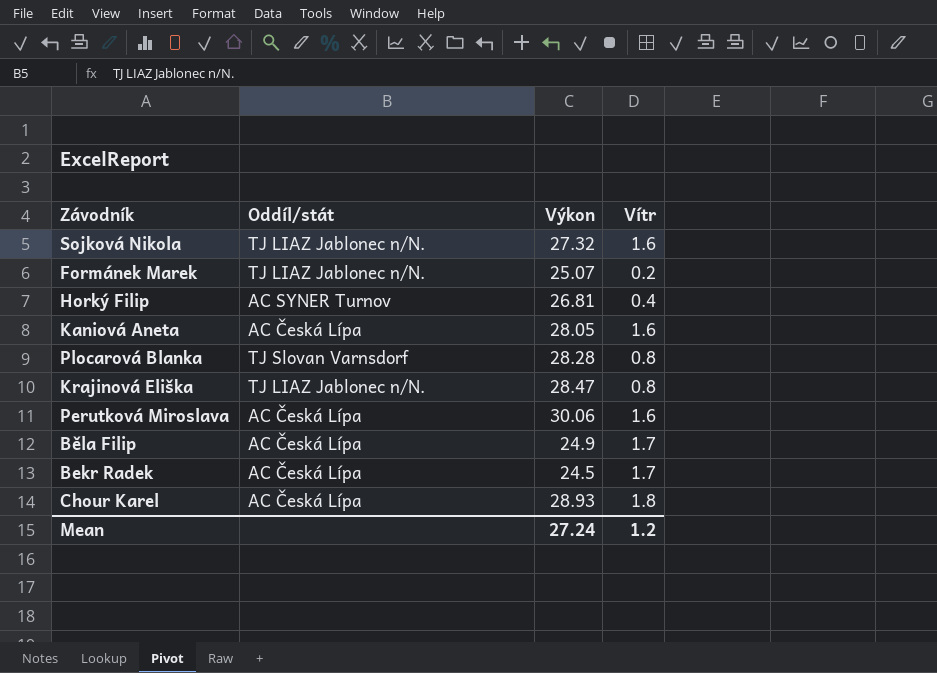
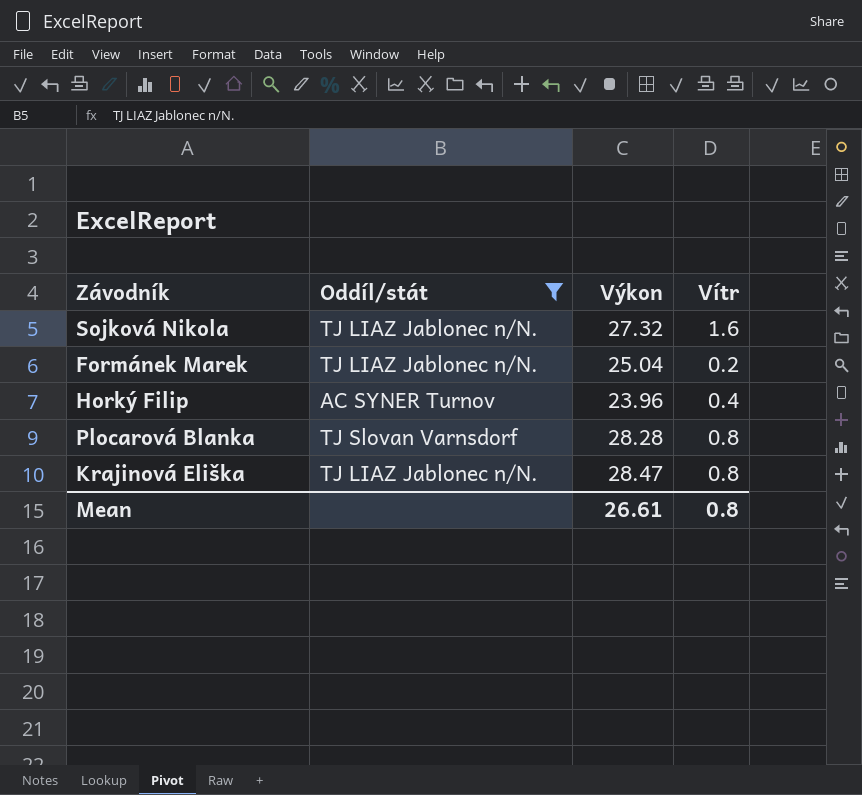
filter: none -> Oddíl/stát != AC Česká Lípa
Formánek Marek | Výkon: 25.07 -> 25.04
Horký Filip | Výkon: 26.81 -> 23.96
Mean | Výkon: 27.24 -> 26.61
Mean | Vítr: 1.2 -> 0.8

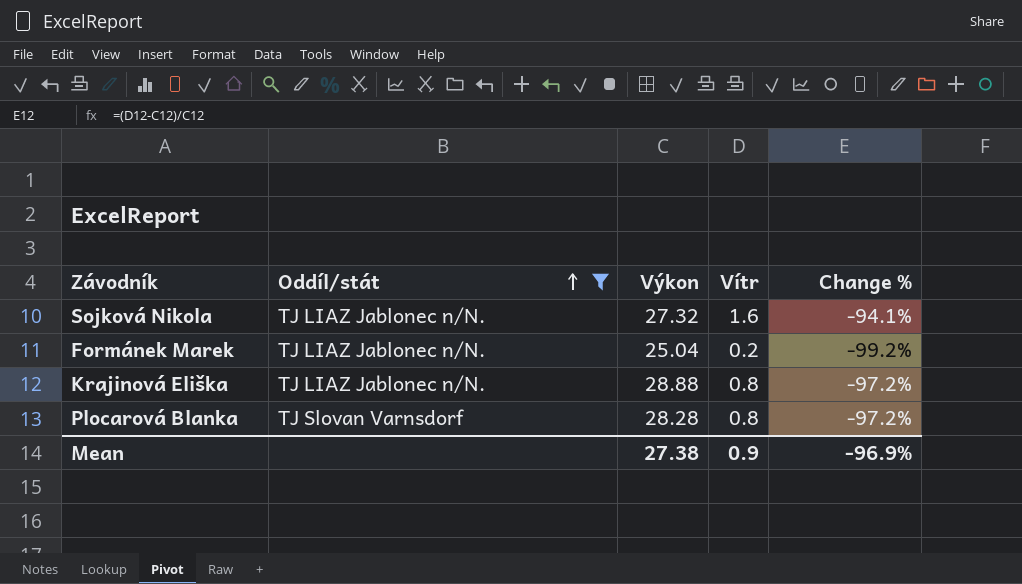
row order: none -> Oddíl/stát ascending
column Change % | formula: none -> ([Vítr] - [Výkon]) / [Výkon]
row Horký Filip: AC SYNER Turnov | 23.96 | 0.4 -> none
Krajinová Eliška | Výkon: 28.47 -> 28.88
Mean | Výkon: 26.61 -> 27.38
Mean | Vítr: 0.8 -> 0.9

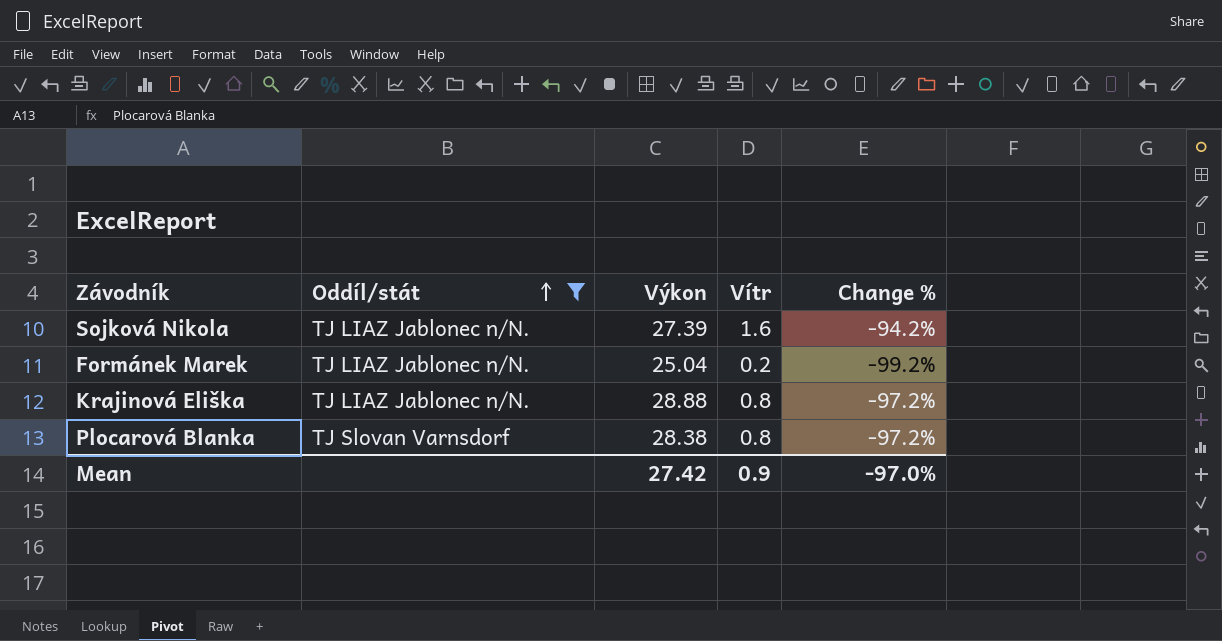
Sojková Nikola | Výkon: 27.32 -> 27.39
Sojková Nikola | Change %: -94.1% -> -94.2%
Plocarová Blanka | Výkon: 28.28 -> 28.38
Mean | Výkon: 27.38 -> 27.42
Mean | Change %: -96.9% -> -97.0%

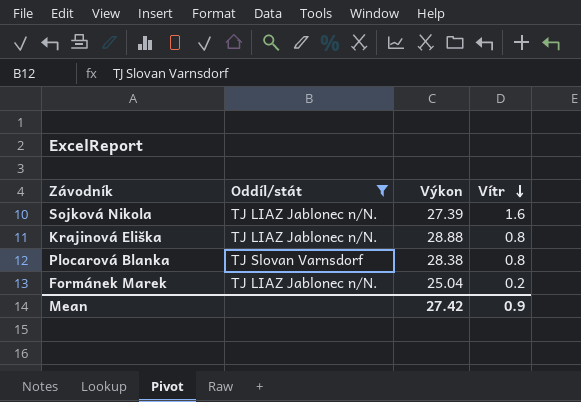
row order: Oddíl/stát ascending -> Vítr descending
column Change % | formula: ([Vítr] - [Výkon]) / [Výkon] -> none

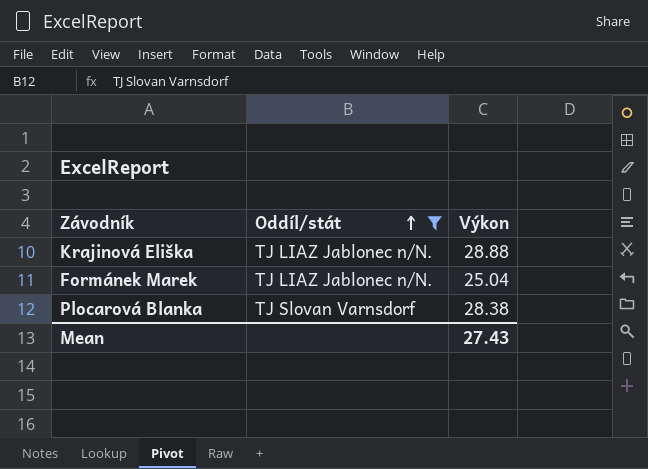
row order: Vítr descending -> Oddíl/stát ascending
column Vítr | position: 4 -> none
row Sojková Nikola: TJ LIAZ Jablonec n/N. | 27.39 | 1.6 -> none
Mean | Výkon: 27.42 -> 27.43

